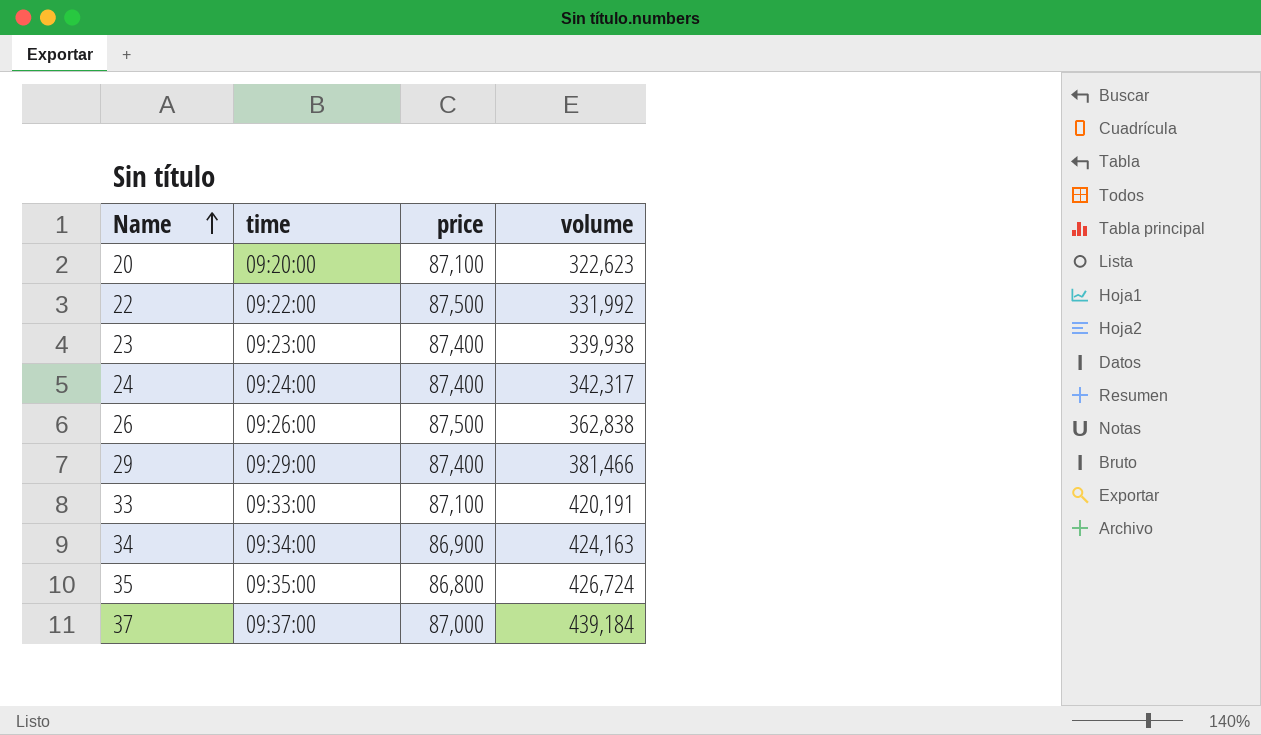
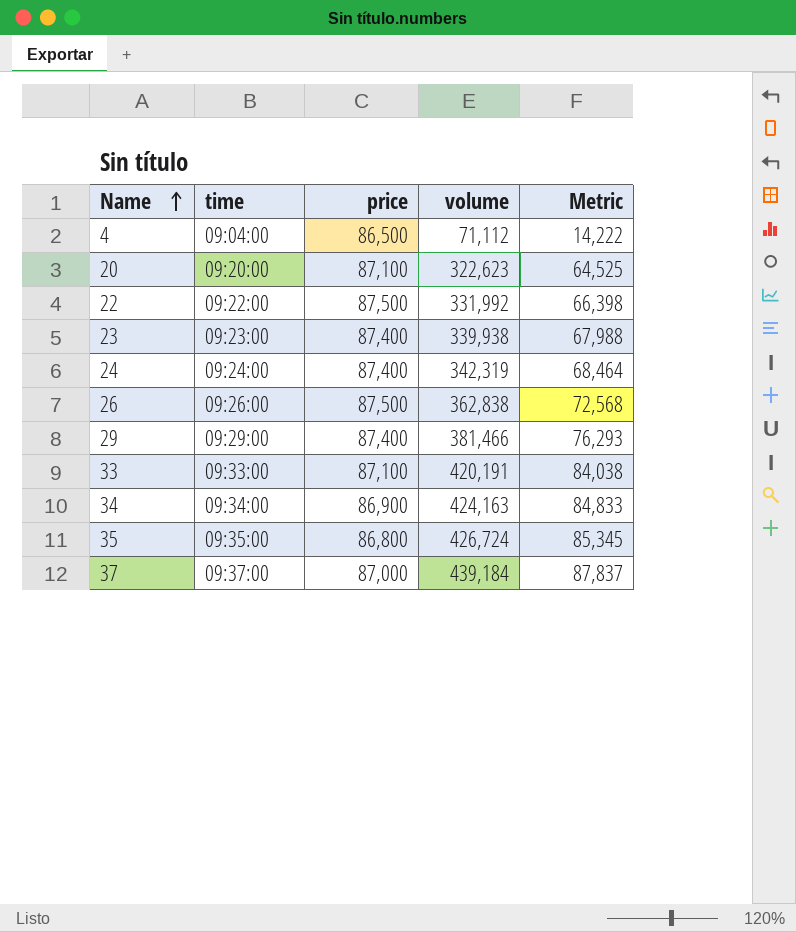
column Metric | formula: none -> [volume] * 0.2
row 4: none -> 09:04:00 | 86,500 | 71,112 | 14,222
24 | volume: 342,317 -> 342,319

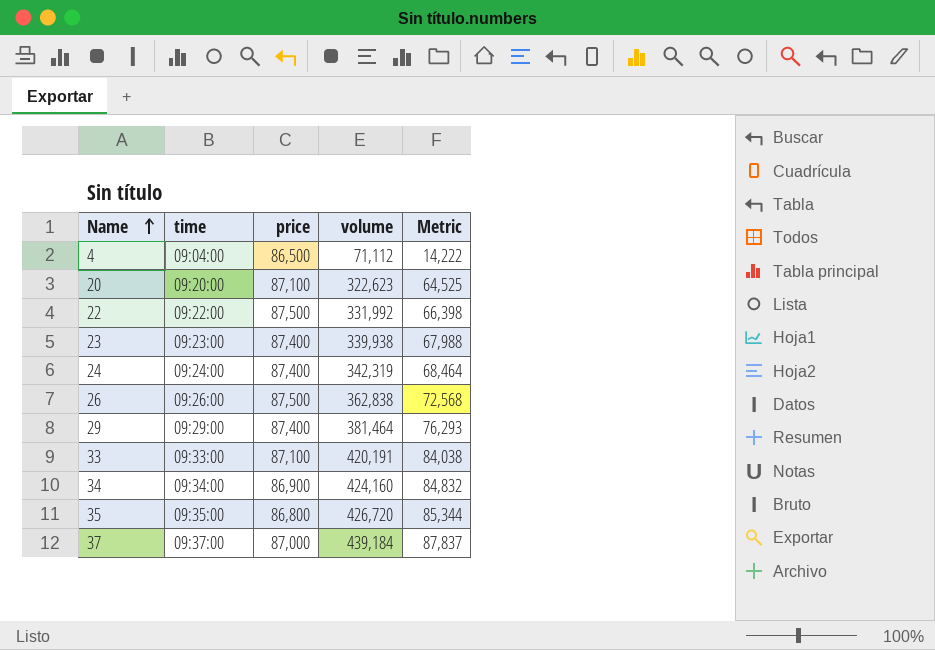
29 | volume: 381,466 -> 381,464
34 | volume: 424,163 -> 424,160
34 | Metric: 84,833 -> 84,832
35 | volume: 426,724 -> 426,720
35 | Metric: 85,345 -> 85,344

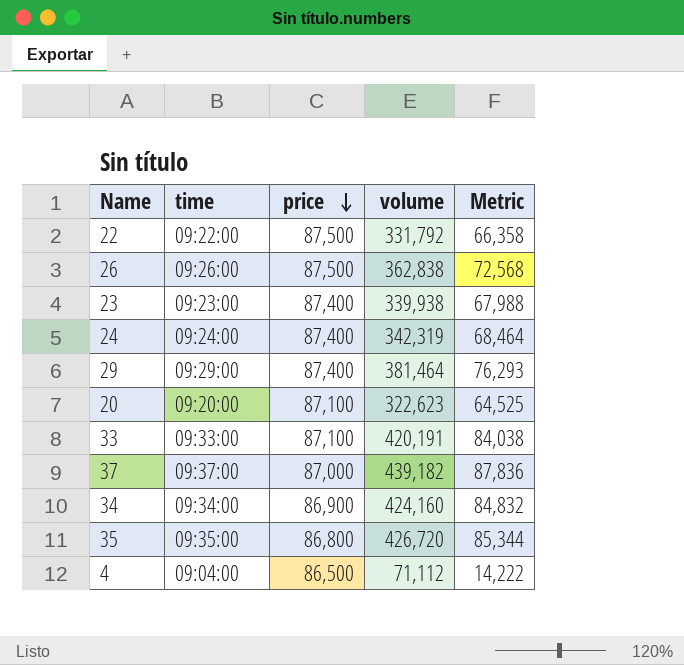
row order: Name ascending -> price descending
22 | volume: 331,992 -> 331,792
22 | Metric: 66,398 -> 66,358
37 | volume: 439,184 -> 439,182
37 | Metric: 87,837 -> 87,836

